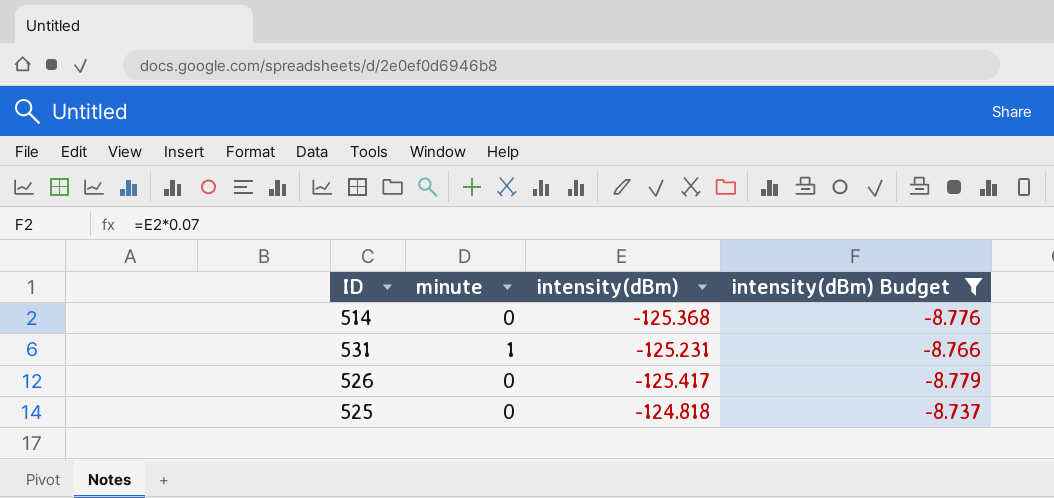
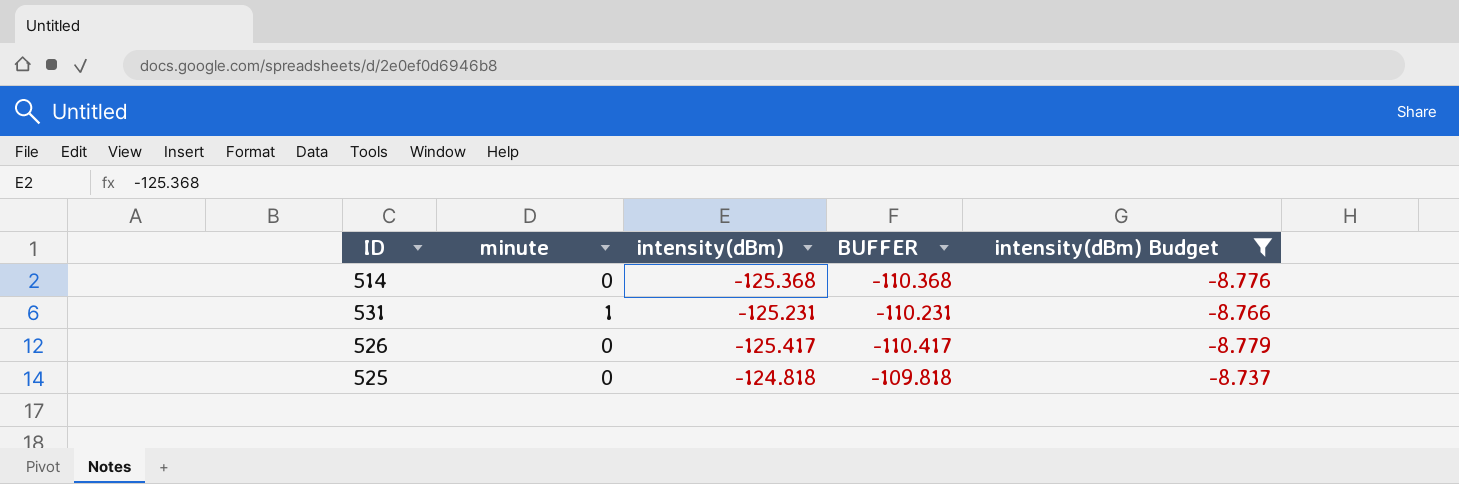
column BUFFER | formula: none -> [intensity(dBm)] + 15

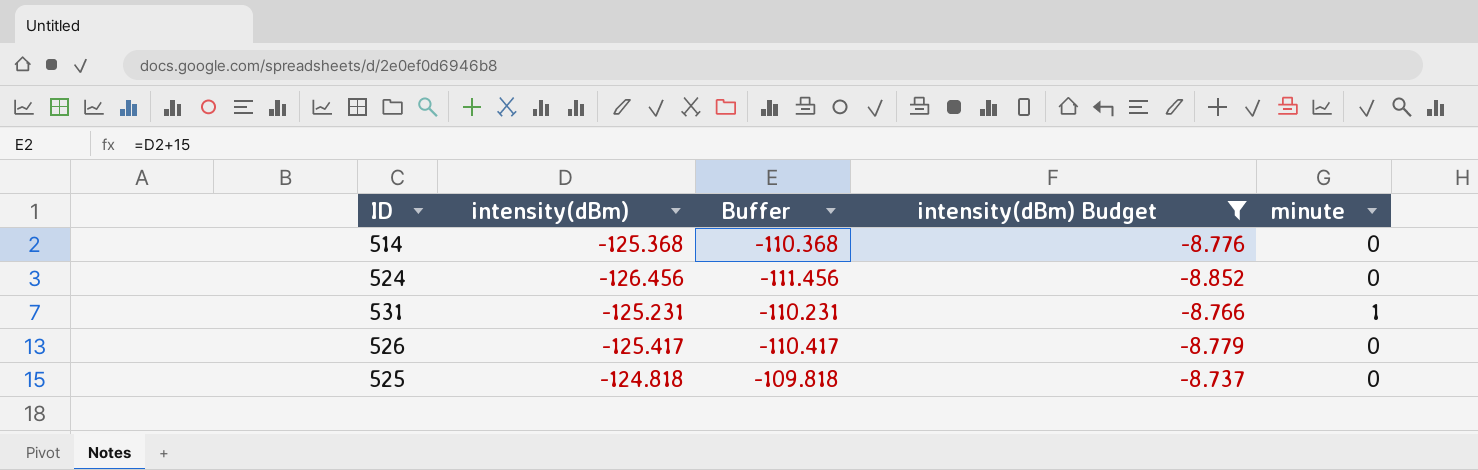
column name: BUFFER -> Buffer
column minute | position: 2 -> 5
row 524: none -> -126.456 | -111.456 | -8.852 | 0

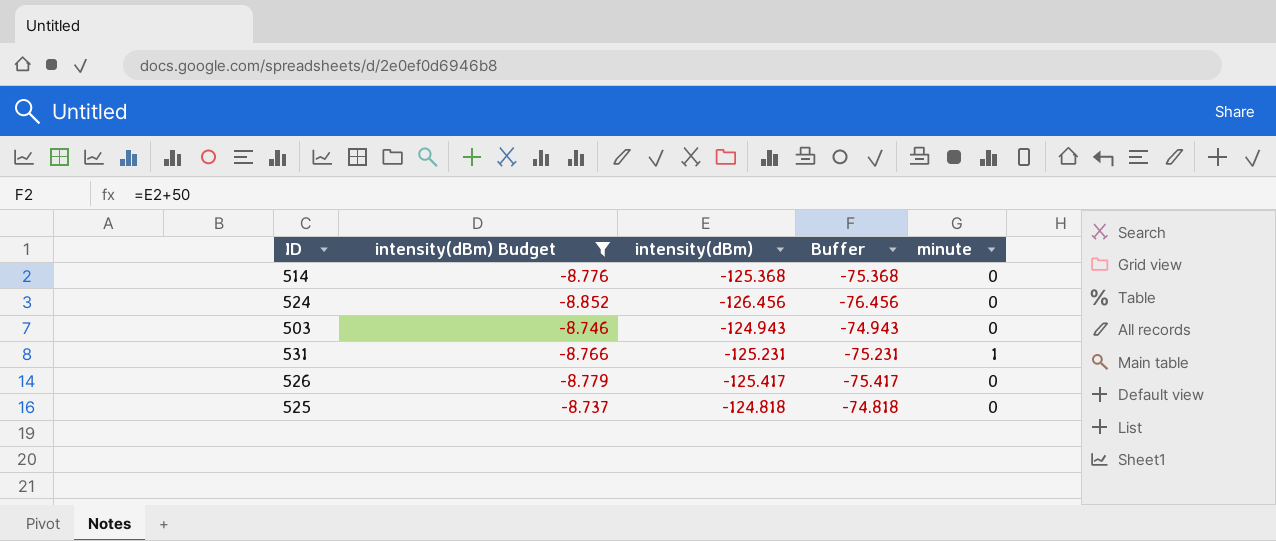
column intensity(dBm) Budget | position: 4 -> 2
column Buffer | formula: [intensity(dBm)] + 15 -> [intensity(dBm)] + 50
row 503: none -> -8.746 | -124.943 | -74.943 | 0

